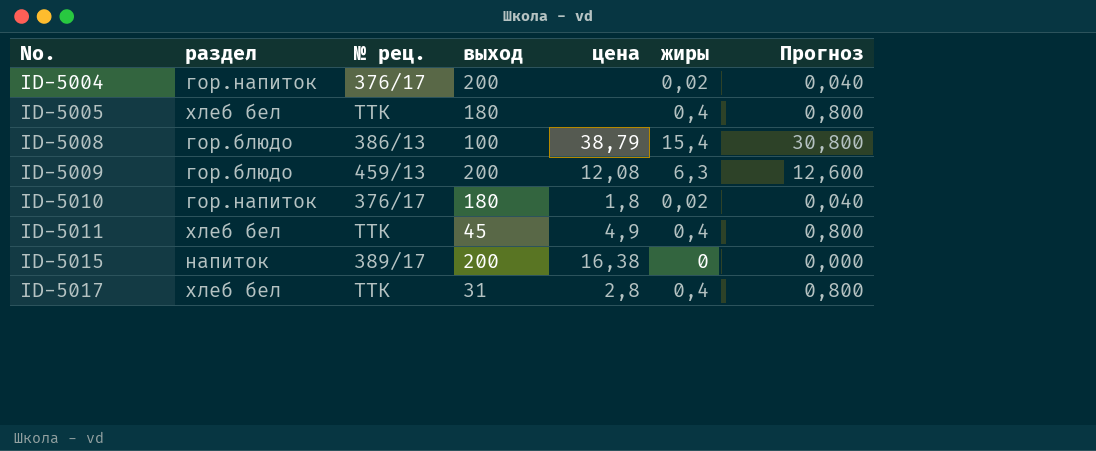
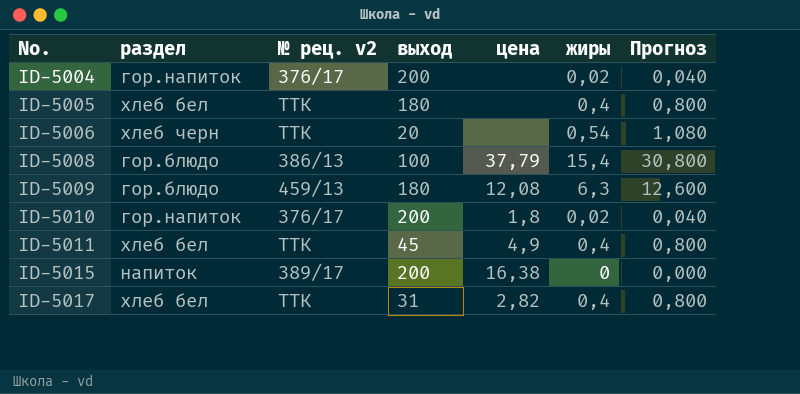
column name: № рец. -> № рец. v2
row ID-5006: none -> хлеб черн | ТТК | 20 | none | 0,54 | 1,080
ID-5008 | цена: 38,79 -> 37,79
ID-5009 | выход: 200 -> 180
ID-5010 | выход: 180 -> 200
ID-5017 | цена: 2,8 -> 2,82

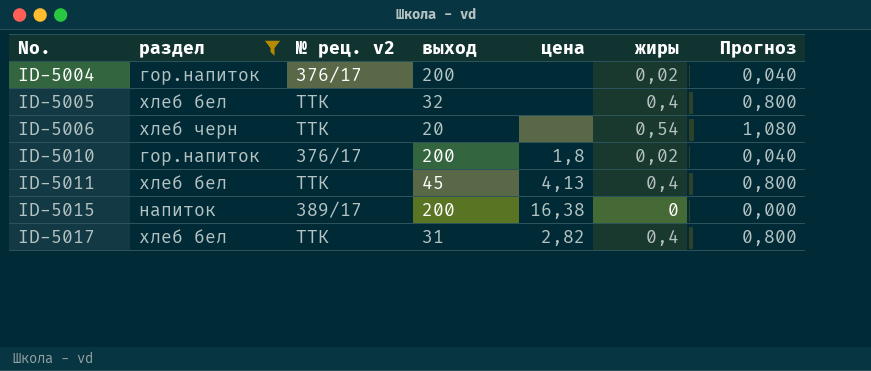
filter: none -> раздел != гор.блюдо
ID-5005 | выход: 180 -> 32
ID-5011 | цена: 4,9 -> 4,13

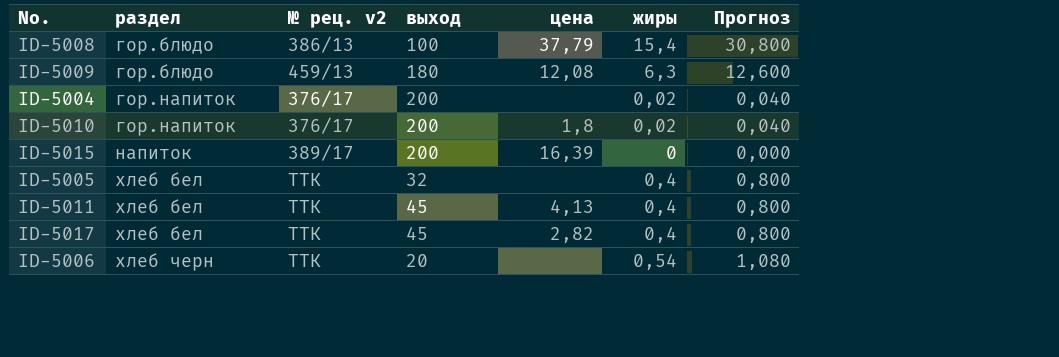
filter: раздел != гор.блюдо -> none
row order: No. ascending -> раздел ascending
ID-5015 | цена: 16,38 -> 16,39
ID-5017 | выход: 31 -> 45

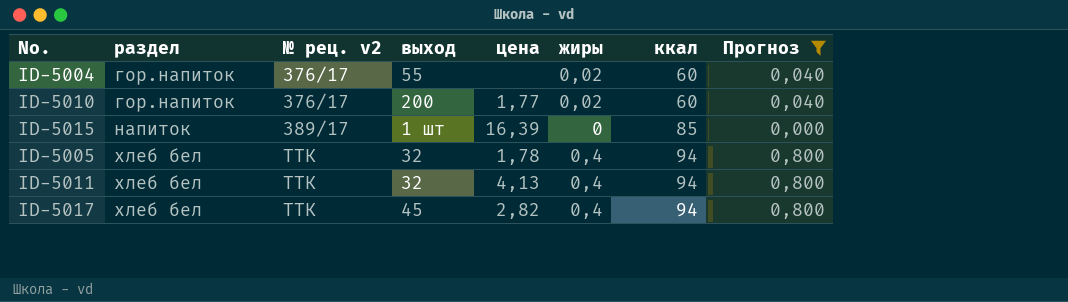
filter: none -> Прогноз <= 0,800
column ккал | position: none -> 7
ID-5004 | выход: 200 -> 55
ID-5010 | цена: 1,8 -> 1,77
ID-5015 | выход: 200 -> 1 шт
ID-5005 | цена: none -> 1,78
ID-5011 | выход: 45 -> 32

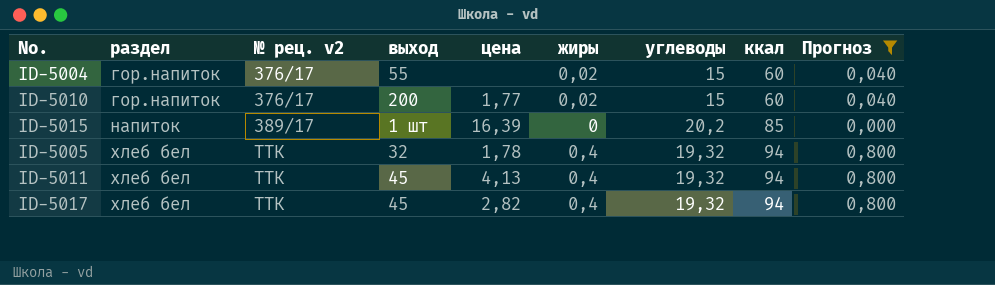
column углеводы | position: none -> 7
ID-5011 | выход: 32 -> 45

